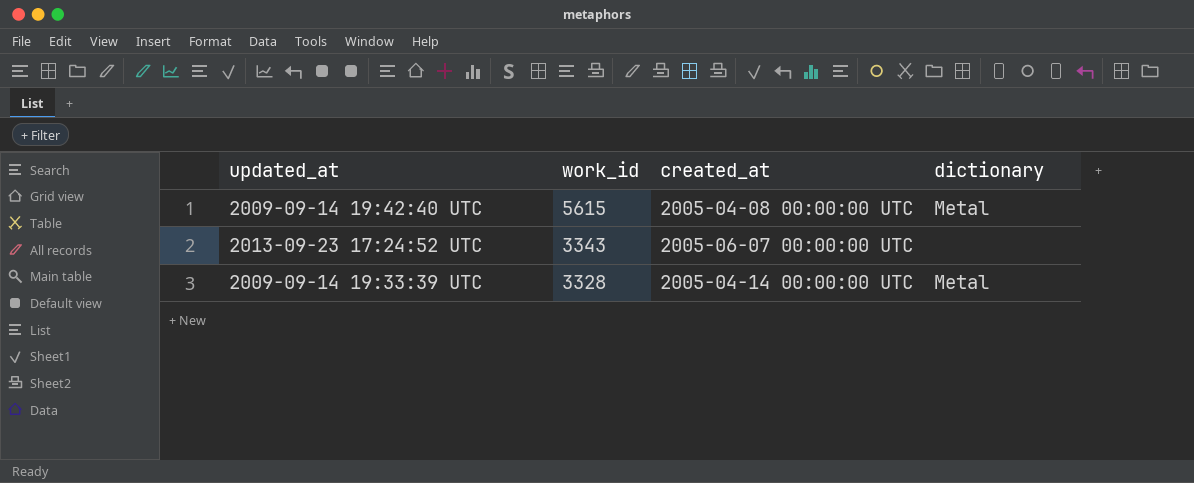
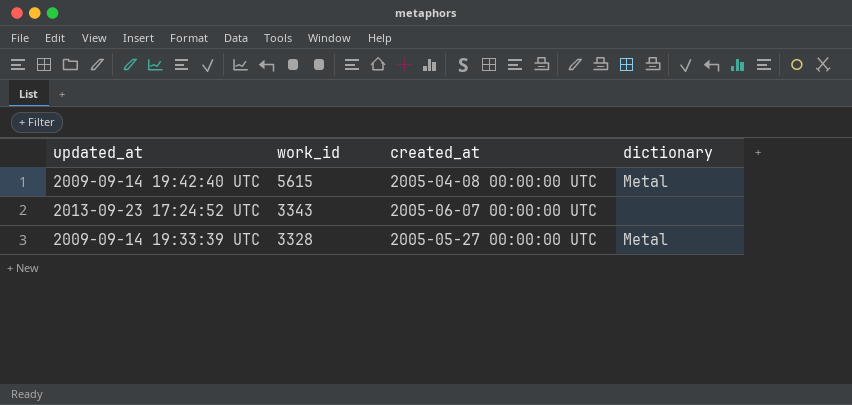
2009-09-14 19:33:39 UTC | created_at: 2005-04-14 00:00:00 UTC -> 2005-05-27 00:00:00 UTC

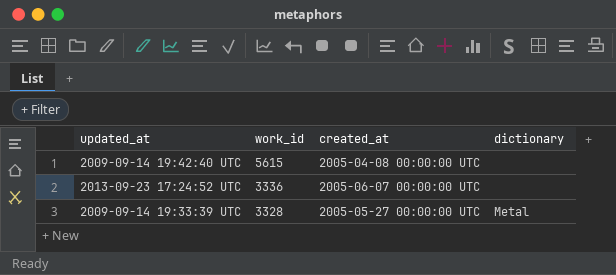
2009-09-14 19:42:40 UTC | dictionary: Metal -> none
2013-09-23 17:24:52 UTC | work_id: 3343 -> 3336

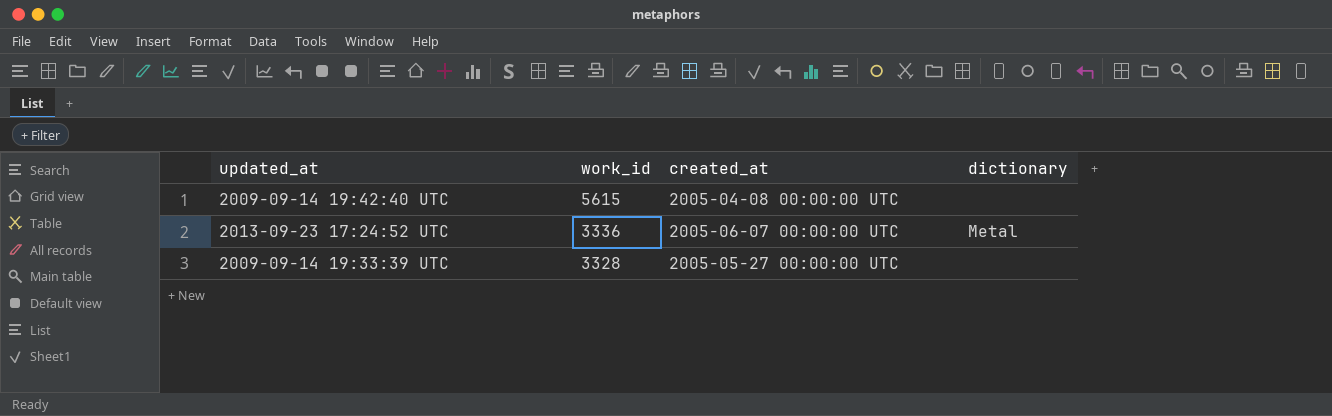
2013-09-23 17:24:52 UTC | dictionary: none -> Metal
2009-09-14 19:33:39 UTC | dictionary: Metal -> none

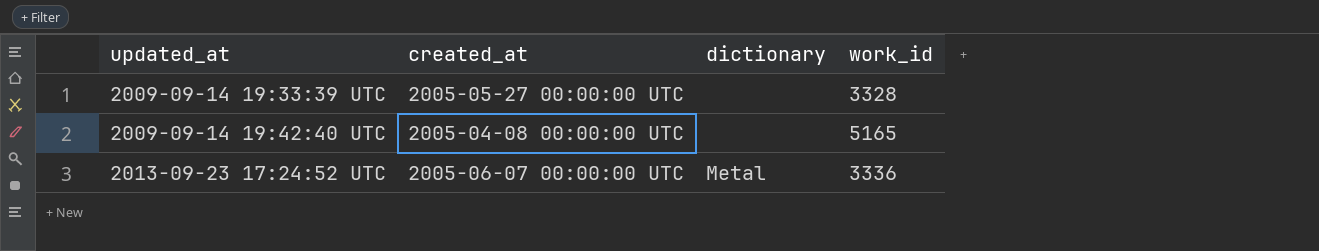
row order: work_id descending -> updated_at ascending
column work_id | position: 2 -> 4
2009-09-14 19:42:40 UTC | work_id: 5615 -> 5165

